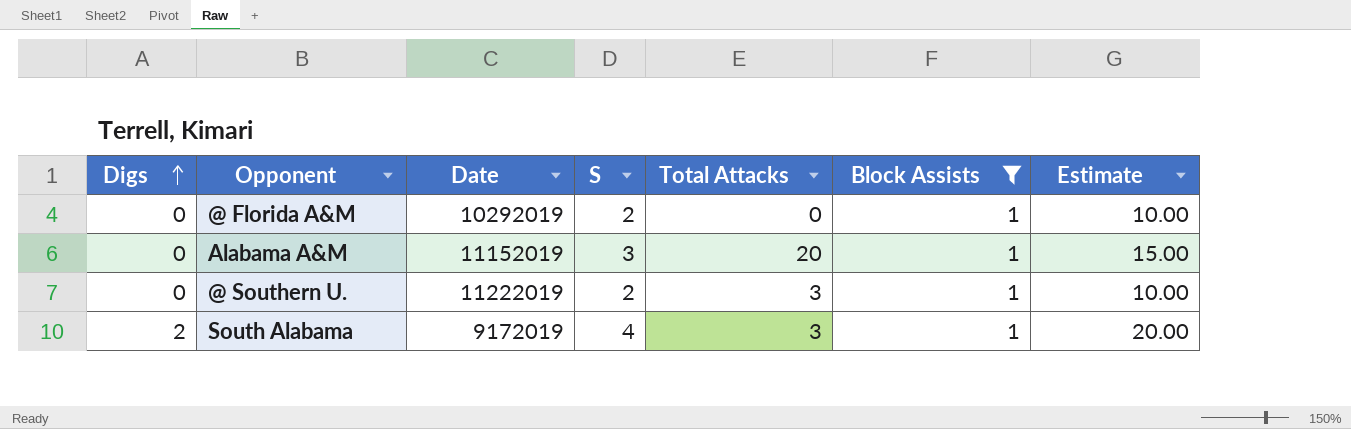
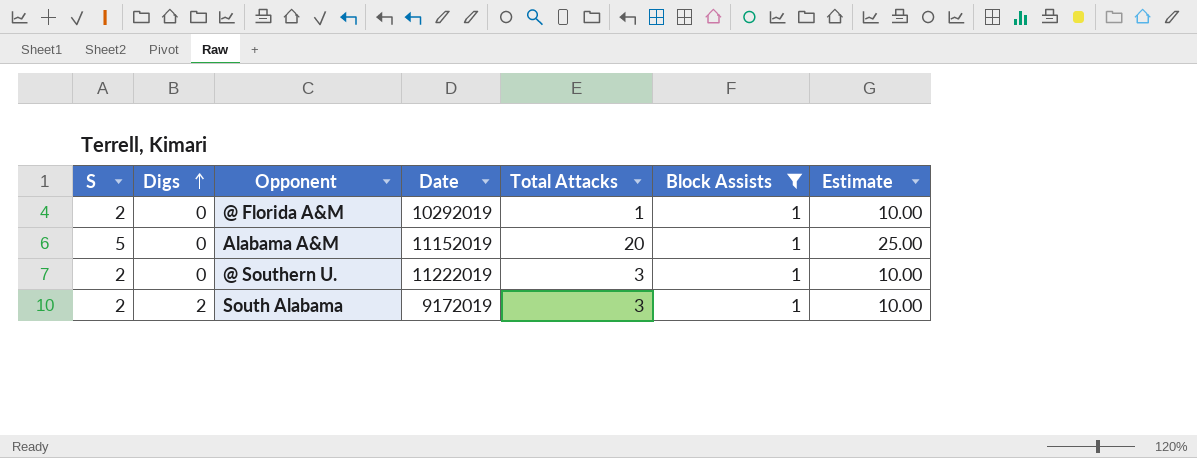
column S | position: 4 -> 1
@ Florida A&M | Total Attacks: 0 -> 1
Alabama A&M | S: 3 -> 5
Alabama A&M | Estimate: 15.00 -> 25.00
South Alabama | S: 4 -> 2
South Alabama | Estimate: 20.00 -> 10.00

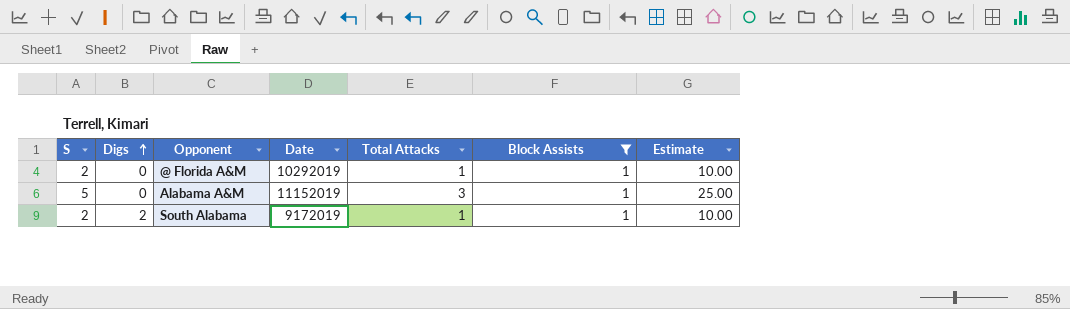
row @ Southern U.: 2 | 0 | 11222019 | 3 | 1 | 10.00 -> none
Alabama A&M | Total Attacks: 20 -> 3
South Alabama | Total Attacks: 3 -> 1

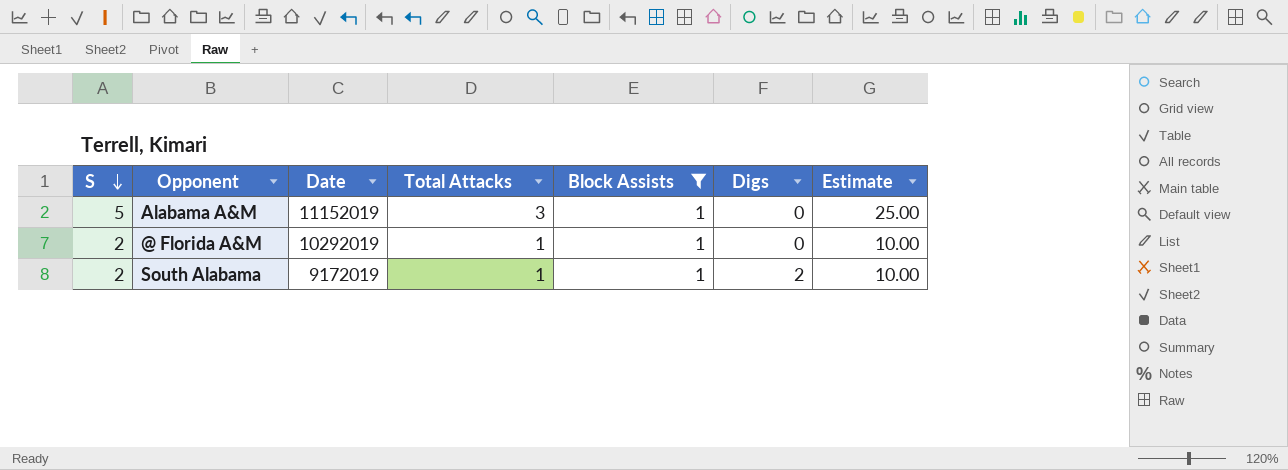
row order: Digs ascending -> S descending
column Digs | position: 2 -> 6

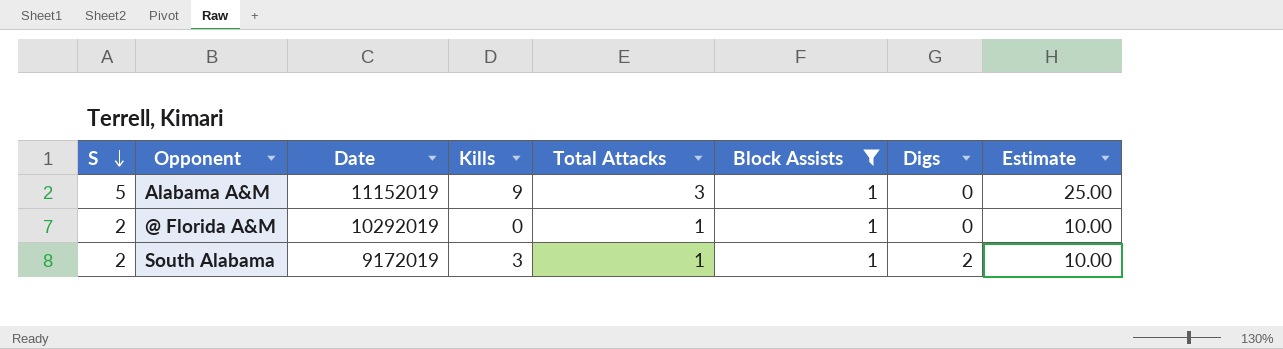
column Kills | position: none -> 4

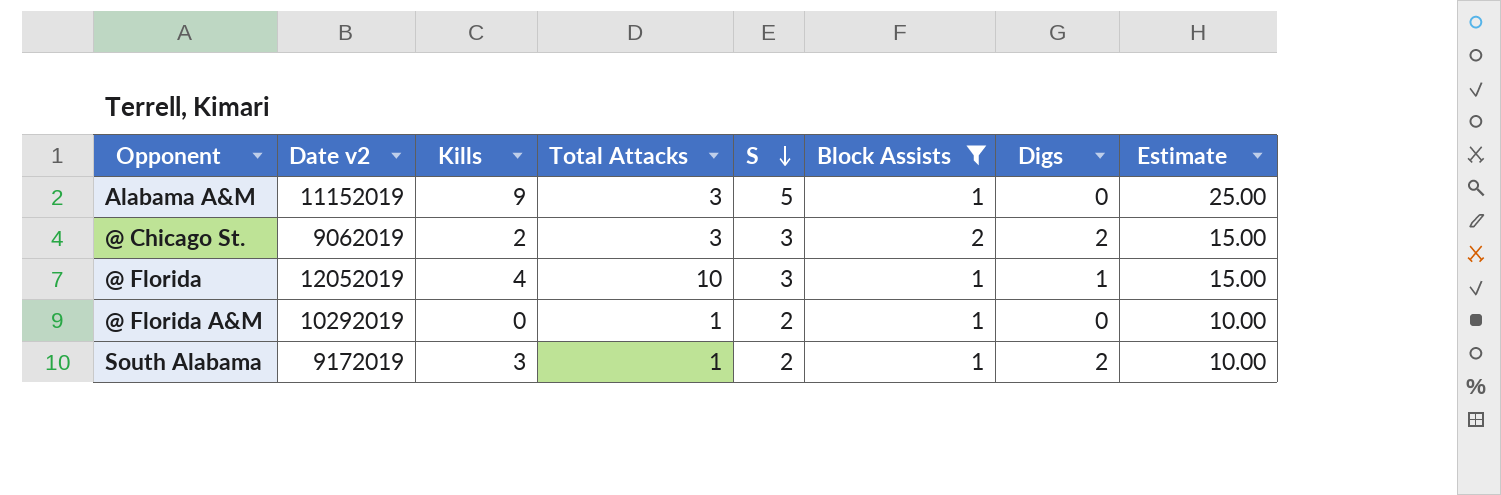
column name: Date -> Date v2
column S | position: 1 -> 5
row @ Chicago St.: none -> 9062019 | 2 | 3 | 3 | 2 | 2 | 15.00
row @ Florida: none -> 12052019 | 4 | 10 | 3 | 1 | 1 | 15.00

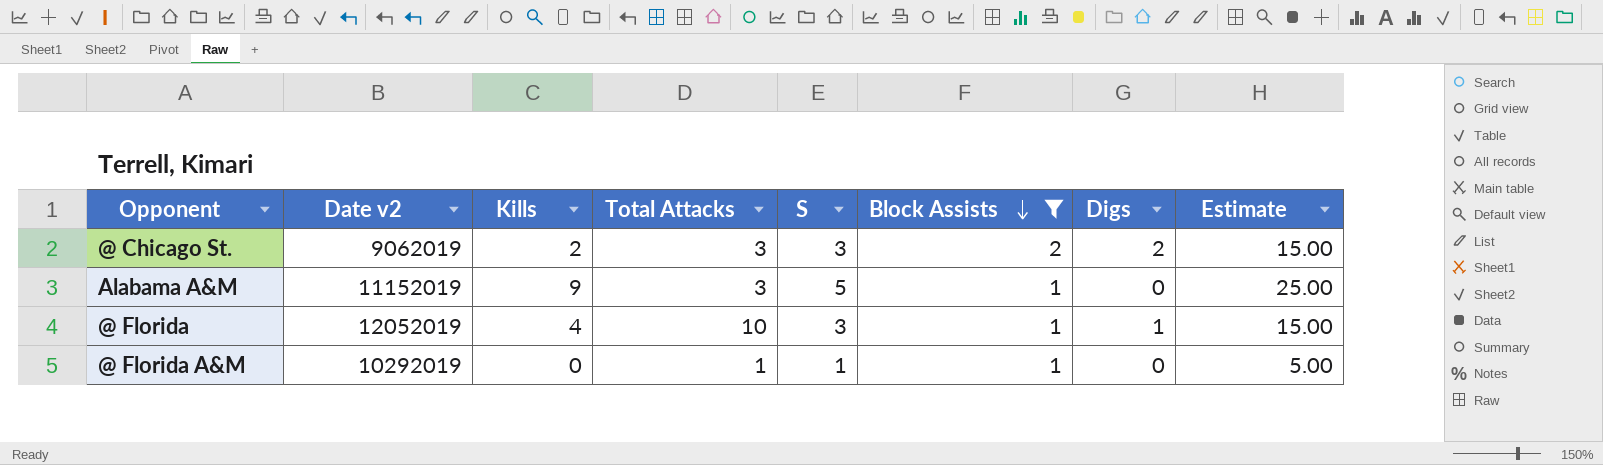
row order: S descending -> Block Assists descending
row South Alabama: 9172019 | 3 | 1 | 2 | 1 | 2 | 10.00 -> none
@ Florida A&M | S: 2 -> 1
@ Florida A&M | Estimate: 10.00 -> 5.00

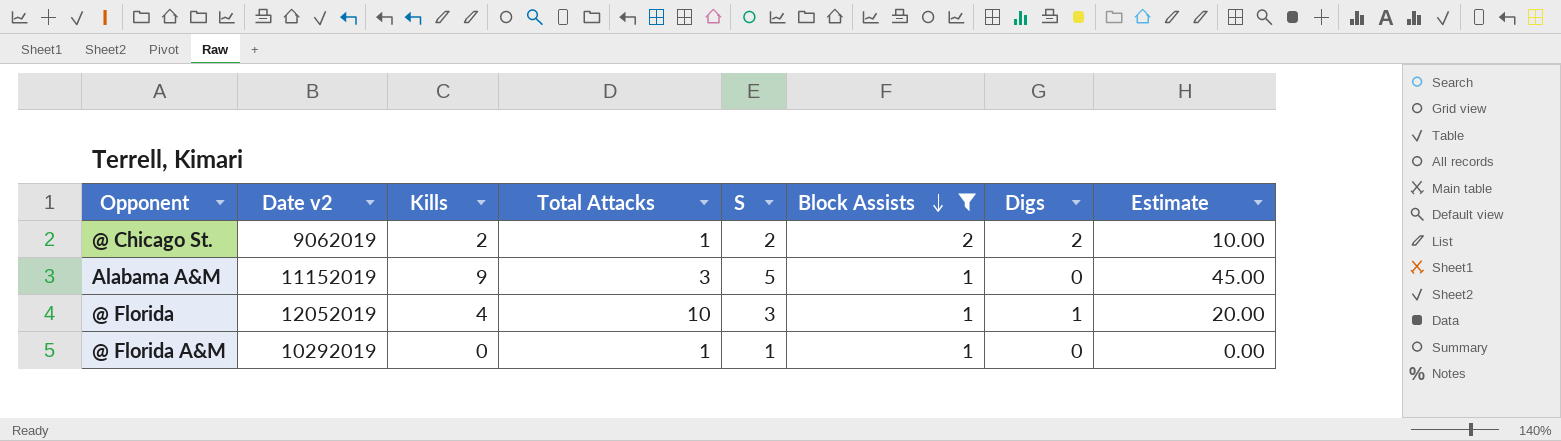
column Estimate | formula: [S] * 5 -> [Kills] * 5
@ Chicago St. | Total Attacks: 3 -> 1
@ Chicago St. | S: 3 -> 2

